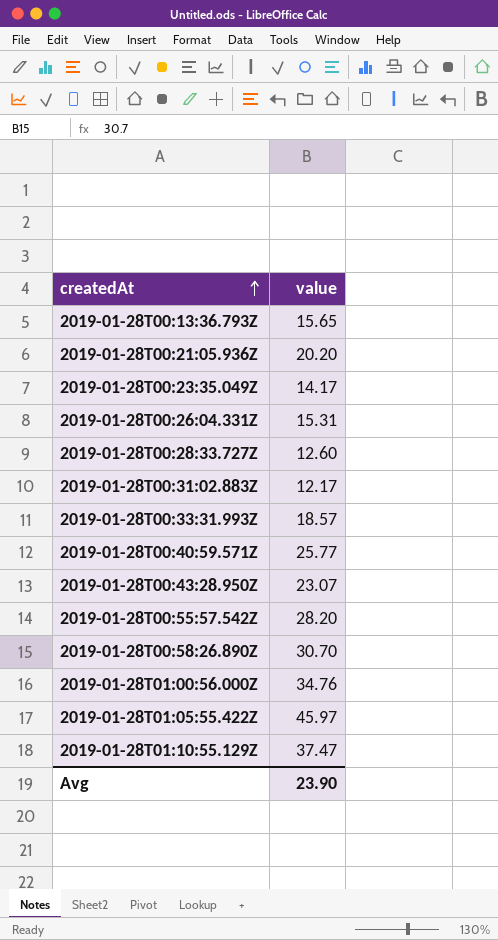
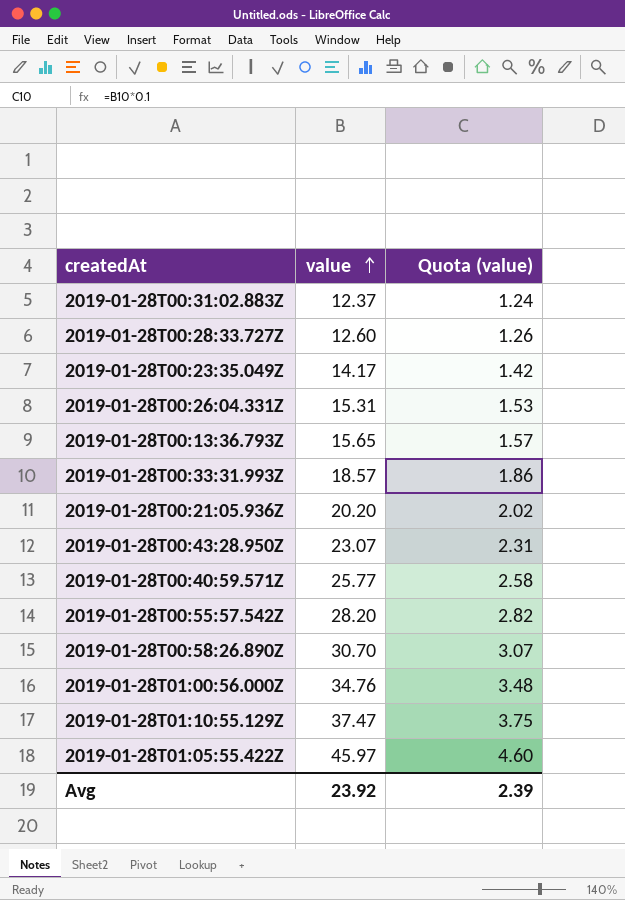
row order: createdAt ascending -> value ascending
column Quota (value) | formula: none -> [value] * 0.1
2019-01-28T00:31:02.883Z | value: 12.17 -> 12.37
Avg | value: 23.90 -> 23.92

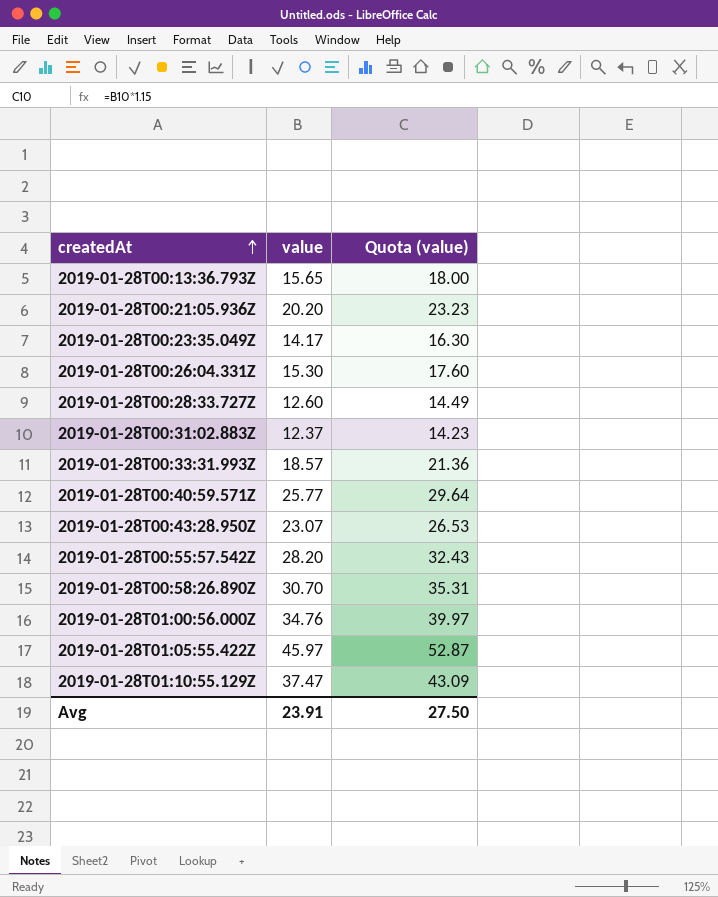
row order: value ascending -> createdAt ascending
column Quota (value) | formula: [value] * 0.1 -> [value] * 1.15
2019-01-28T00:26:04.331Z | value: 15.31 -> 15.30
Avg | value: 23.92 -> 23.91
Avg | Quota (value): 2.39 -> 27.50

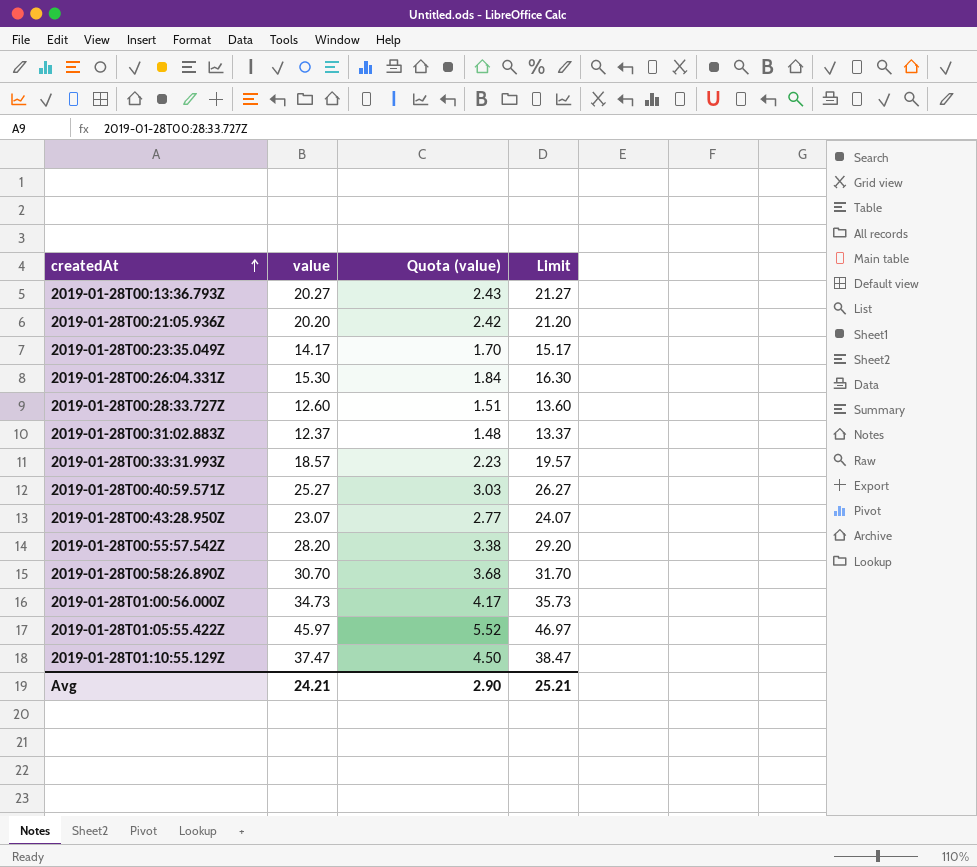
column Quota (value) | formula: [value] * 1.15 -> [value] * 0.12
column Limit | formula: none -> [value] + 1
2019-01-28T00:13:36.793Z | value: 15.65 -> 20.27
2019-01-28T00:40:59.571Z | value: 25.77 -> 25.27
2019-01-28T01:00:56.000Z | value: 34.76 -> 34.73
Avg | value: 23.91 -> 24.21
Avg | Quota (value): 27.50 -> 2.90

